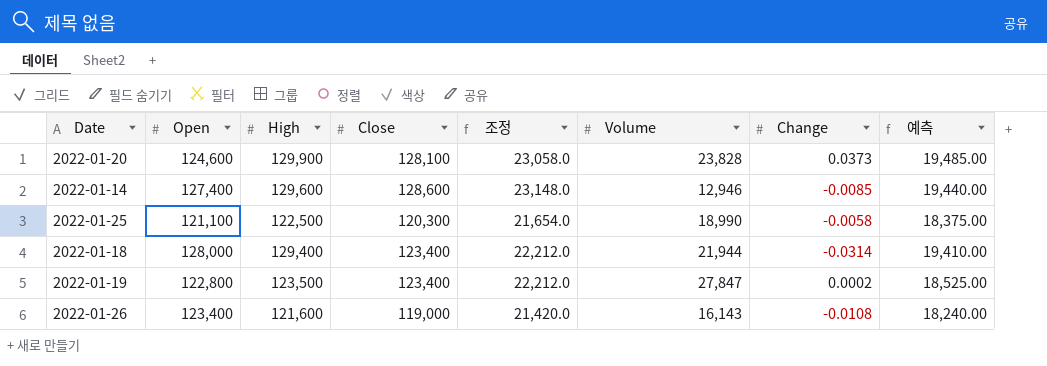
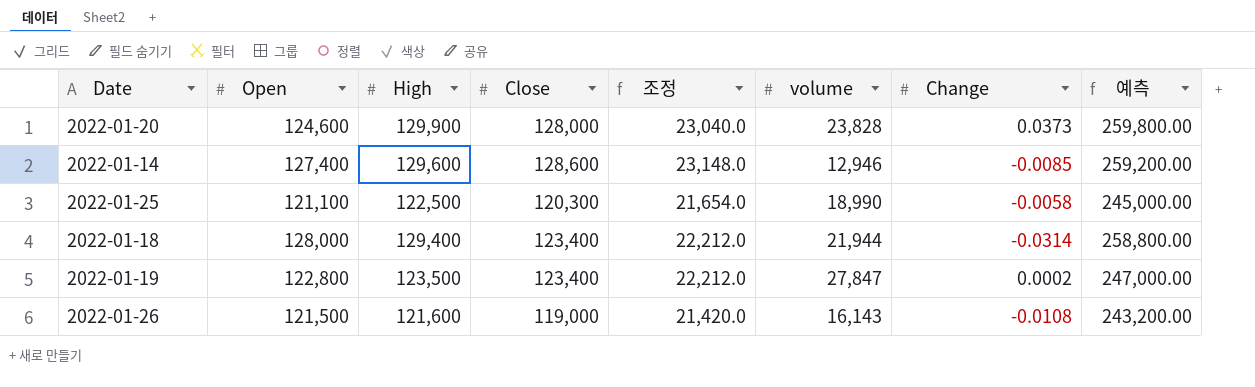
column name: Volume -> volume
column 예측 | formula: [High] * 0.15 -> [High] * 2
2022-01-20 | Close: 128,100 -> 128,000
2022-01-20 | 조정: 23,058.0 -> 23,040.0
2022-01-26 | Open: 123,400 -> 121,500

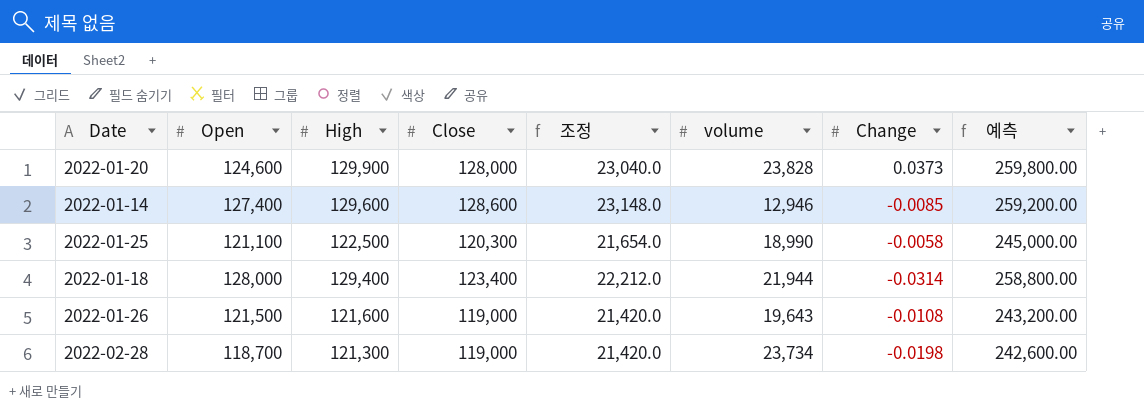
row 2022-01-19: 122,800 | 123,500 | 123,400 | 22,212.0 | 27,847 | 0.0002 | 247,000.00 -> none
2022-01-26 | volume: 16,143 -> 19,643
row 2022-02-28: none -> 118,700 | 121,300 | 119,000 | 21,420.0 | 23,734 | -0.0198 | 242,600.00

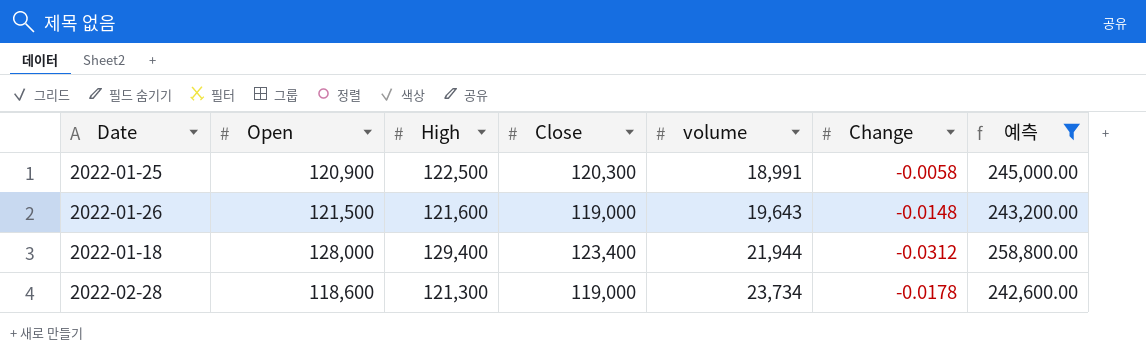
filter: none -> 예측 <= 258,800.00
row order: none -> volume ascending
column 조정 | formula: [Close] * 0.18 -> none
2022-01-25 | Open: 121,100 -> 120,900
2022-01-25 | volume: 18,990 -> 18,991
2022-01-26 | Change: -0.0108 -> -0.0148
2022-01-18 | Change: -0.0314 -> -0.0312
2022-02-28 | Open: 118,700 -> 118,600
2022-02-28 | Change: -0.0198 -> -0.0178

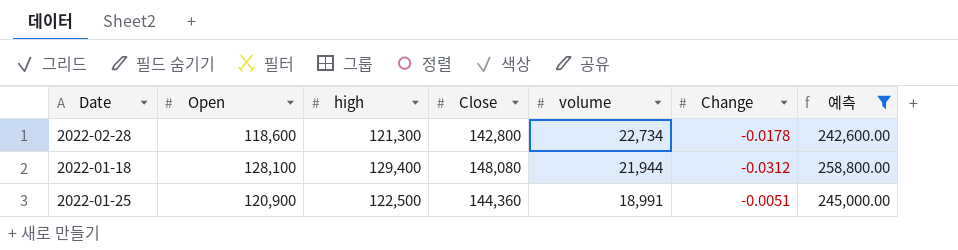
row order: volume ascending -> volume descending
column name: High -> high
row 2022-01-26: 121,500 | 121,600 | 119,000 | 19,643 | -0.0148 | 243,200.00 -> none
2022-02-28 | Close: 119,000 -> 142,800
2022-02-28 | volume: 23,734 -> 22,734
2022-01-18 | Open: 128,000 -> 128,100
2022-01-18 | Close: 123,400 -> 148,080
2022-01-25 | Close: 120,300 -> 144,360
2022-01-25 | Change: -0.0058 -> -0.0051

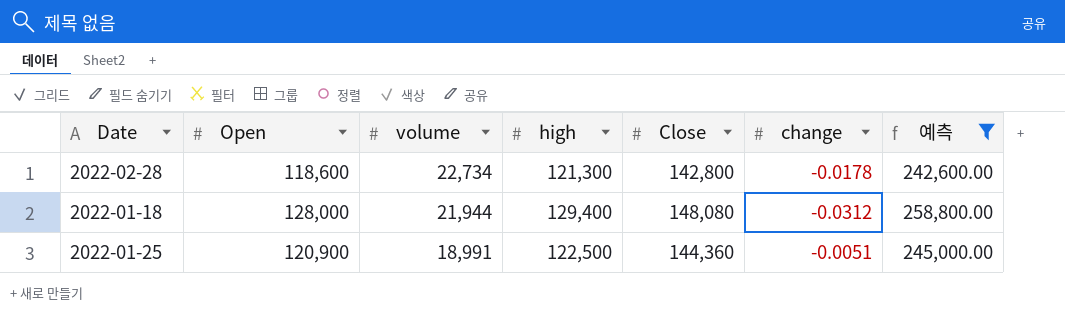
column volume | position: 5 -> 3
column name: Change -> change
2022-01-18 | Open: 128,100 -> 128,000

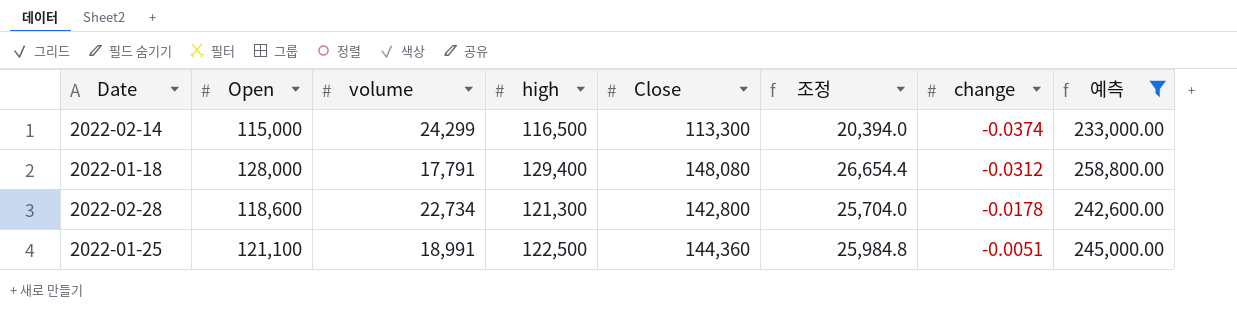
row order: volume descending -> change ascending
column 조정 | formula: none -> [Close] * 0.18
row 2022-02-14: none -> 115,000 | 24,299 | 116,500 | 113,300 | 20,394.0 | -0.0374 | 233,000.00
2022-01-18 | volume: 21,944 -> 17,791
2022-01-25 | Open: 120,900 -> 121,100

